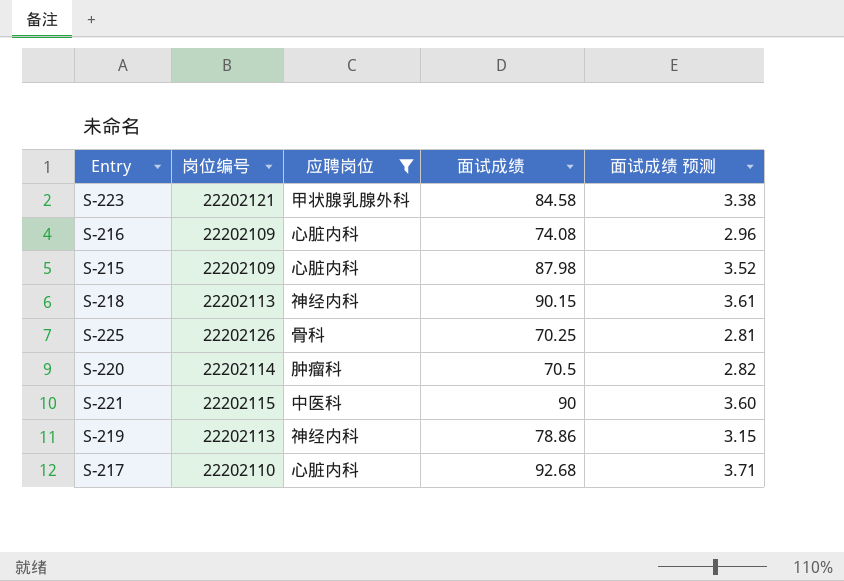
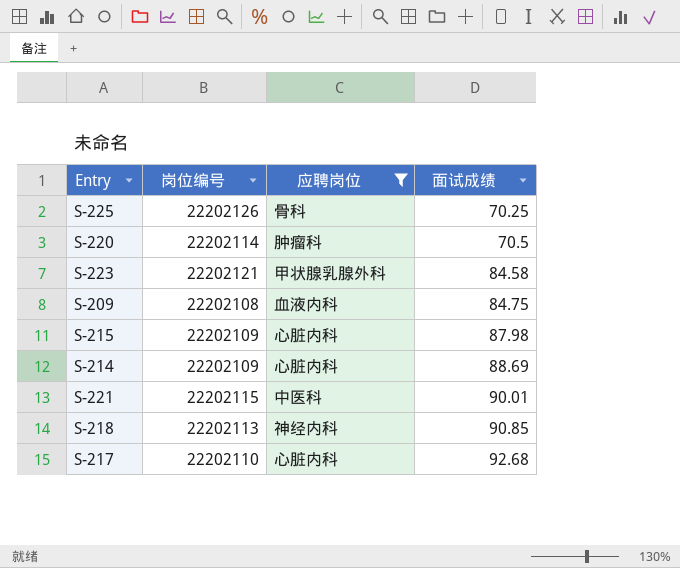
row order: none -> 面试成绩 ascending
column 面试成绩 预测 | formula: [面试成绩] * 0.04 -> none
row S-216: 22202109 | 心脏内科 | 74.08 | 2.96 -> none
row S-219: 22202113 | 神经内科 | 78.86 | 3.15 -> none
row S-209: none -> 22202108 | 血液内科 | 84.75
row S-214: none -> 22202109 | 心脏内科 | 88.69
S-221 | 面试成绩: 90 -> 90.01
S-218 | 面试成绩: 90.15 -> 90.85

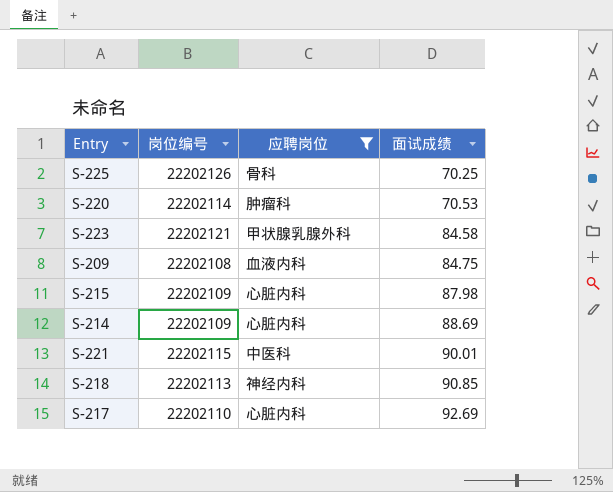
S-220 | 面试成绩: 70.5 -> 70.53
S-217 | 面试成绩: 92.68 -> 92.69

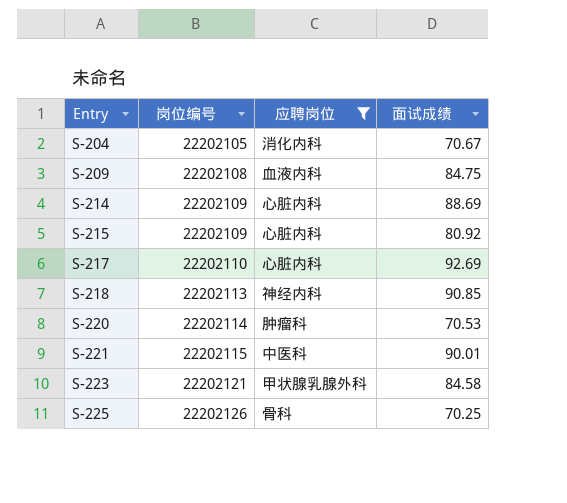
row order: 面试成绩 ascending -> Entry ascending
row S-204: none -> 22202105 | 消化内科 | 70.67
S-215 | 面试成绩: 87.98 -> 80.92

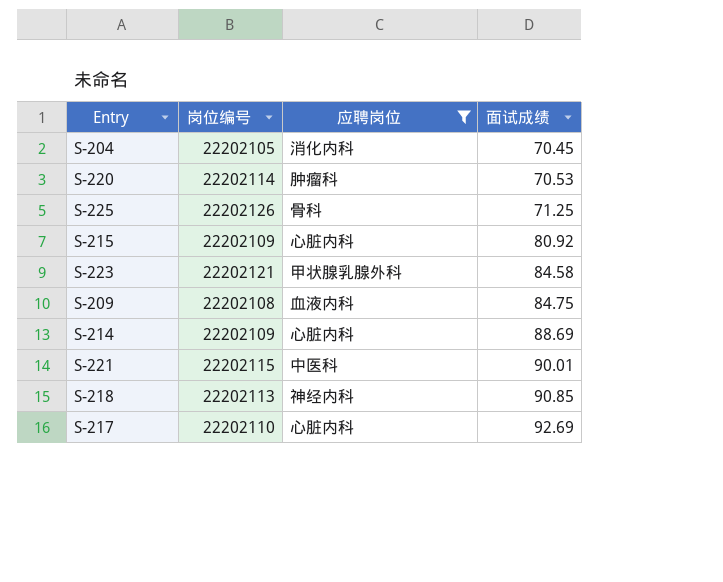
row order: Entry ascending -> 面试成绩 ascending
S-204 | 面试成绩: 70.67 -> 70.45
S-225 | 面试成绩: 70.25 -> 71.25

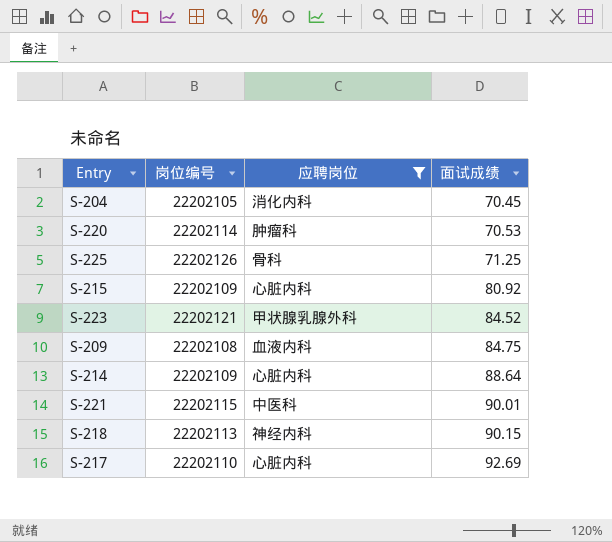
S-223 | 面试成绩: 84.58 -> 84.52
S-214 | 面试成绩: 88.69 -> 88.64
S-218 | 面试成绩: 90.85 -> 90.15

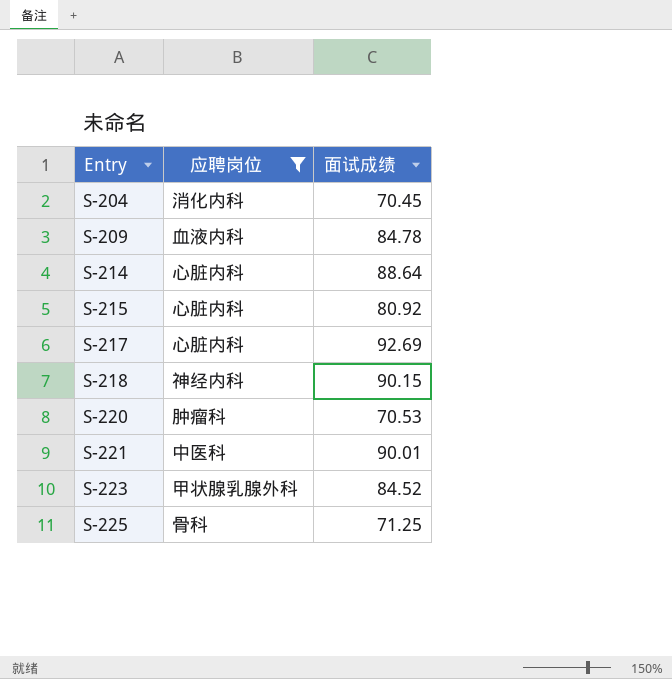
row order: 面试成绩 ascending -> Entry ascending
column 岗位编号 | position: 2 -> none
S-209 | 面试成绩: 84.75 -> 84.78

